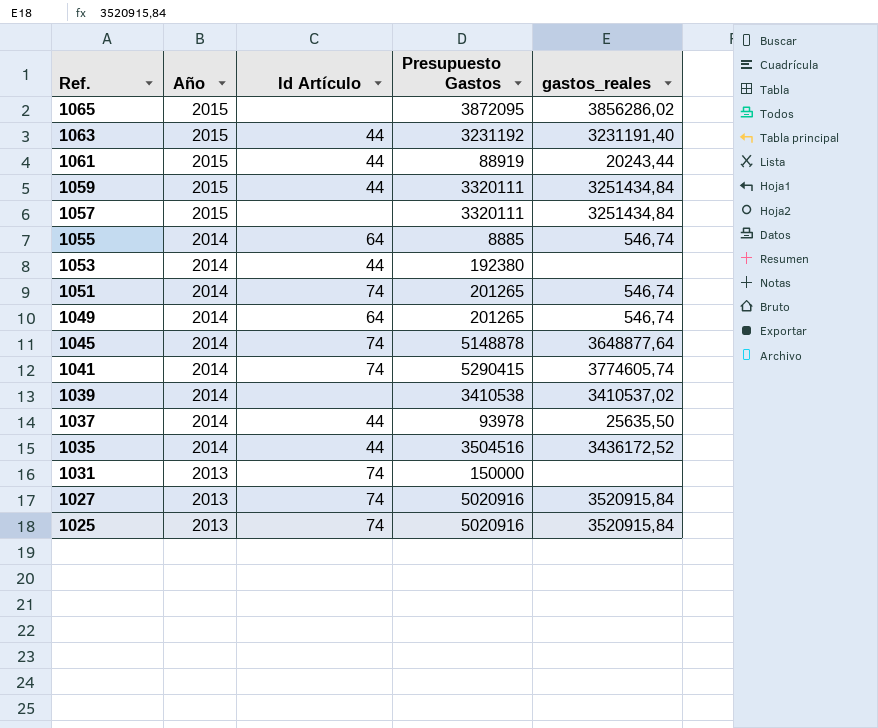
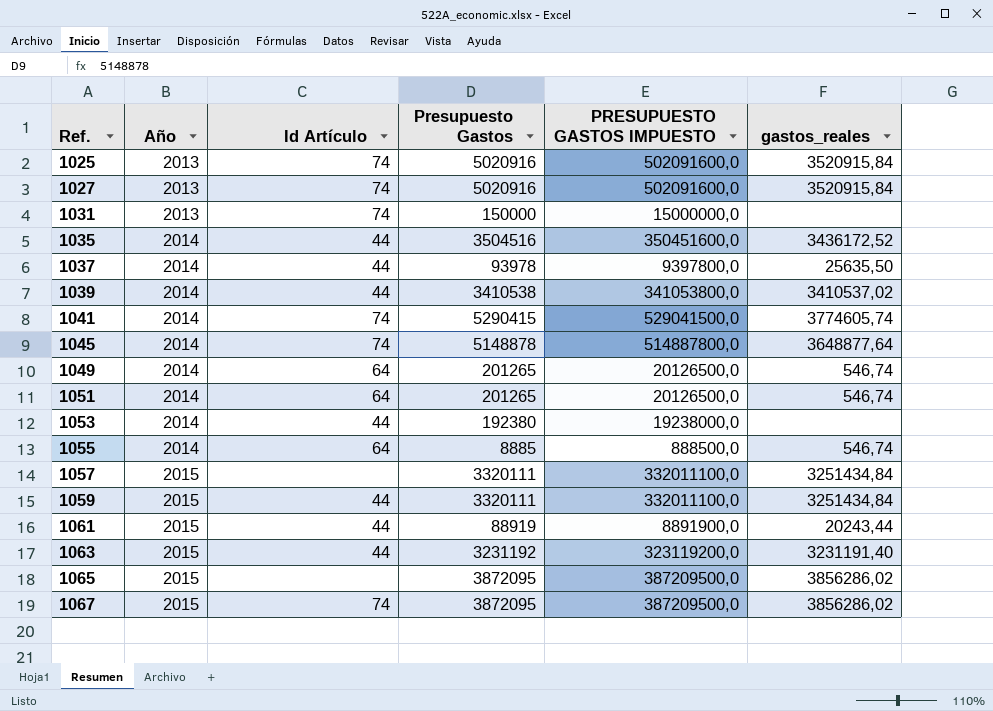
row order: Ref. descending -> Ref. ascending
column PRESUPUESTO GASTOS IMPUESTO | formula: none -> [Presupuesto Gastos] * 100
1039 | Id Artículo: none -> 44
1051 | Id Artículo: 74 -> 64
row 1067: none -> 2015 | 74 | 3872095 | 387209500,0 | 3856286,02

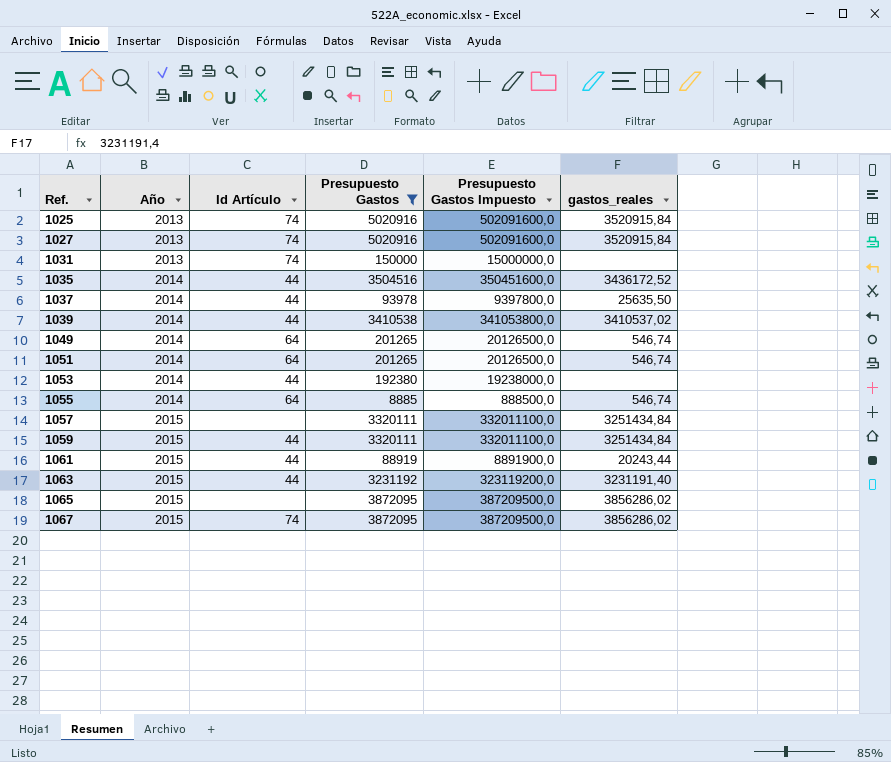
filter: none -> Presupuesto Gastos <= 5020916
column name: PRESUPUESTO GASTOS IMPUESTO -> Presupuesto Gastos Impuesto

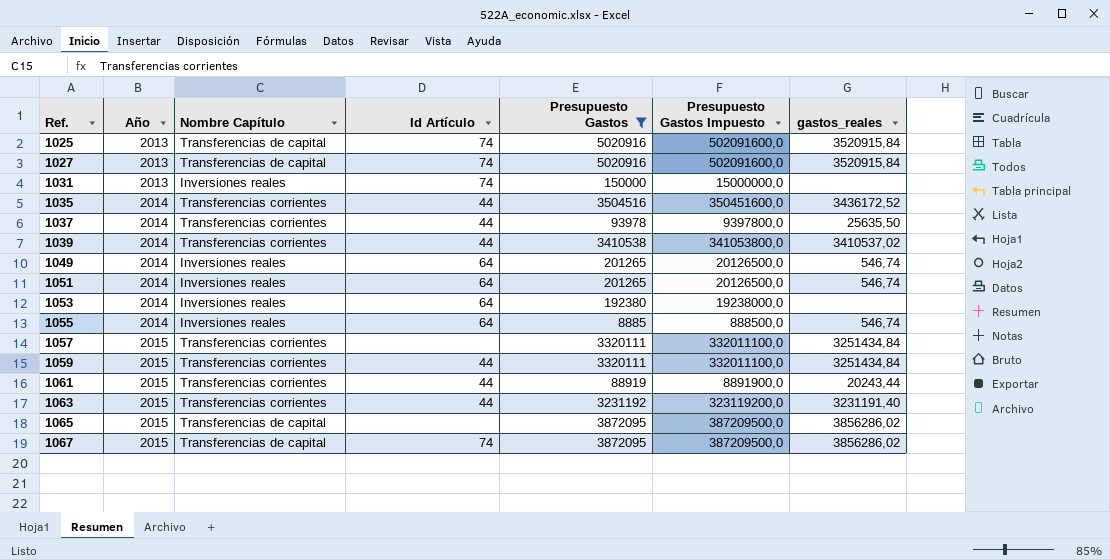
column Nombre Capítulo | position: none -> 3
1053 | Id Artículo: 44 -> 64

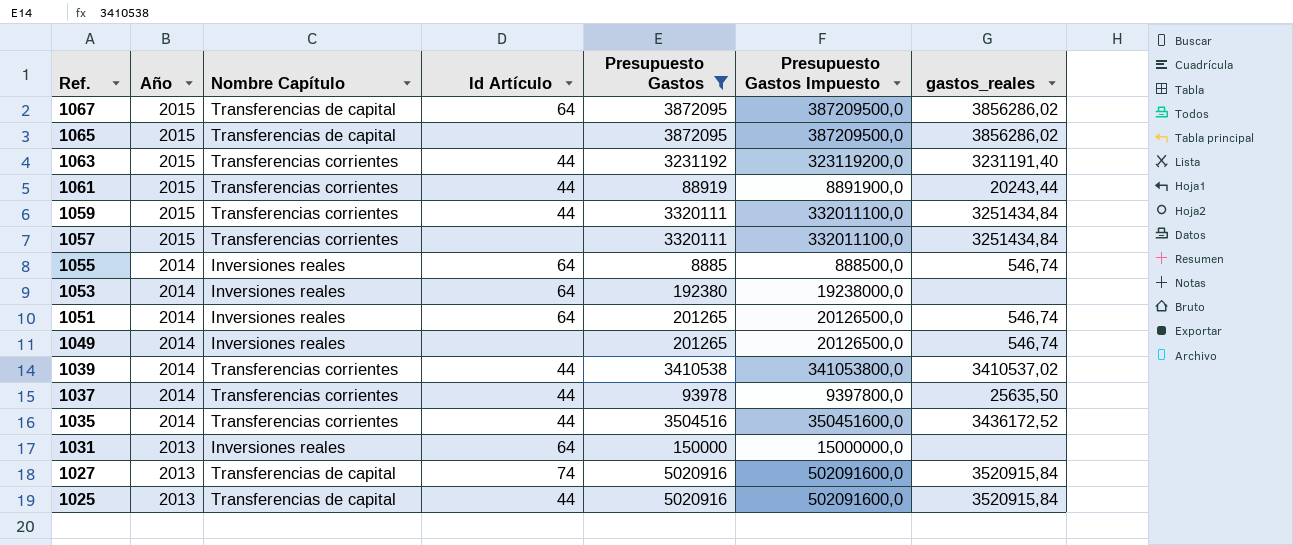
row order: Ref. ascending -> Ref. descending
1067 | Id Artículo: 74 -> 64
1049 | Id Artículo: 64 -> none
1031 | Id Artículo: 74 -> 64
1025 | Id Artículo: 74 -> 44

